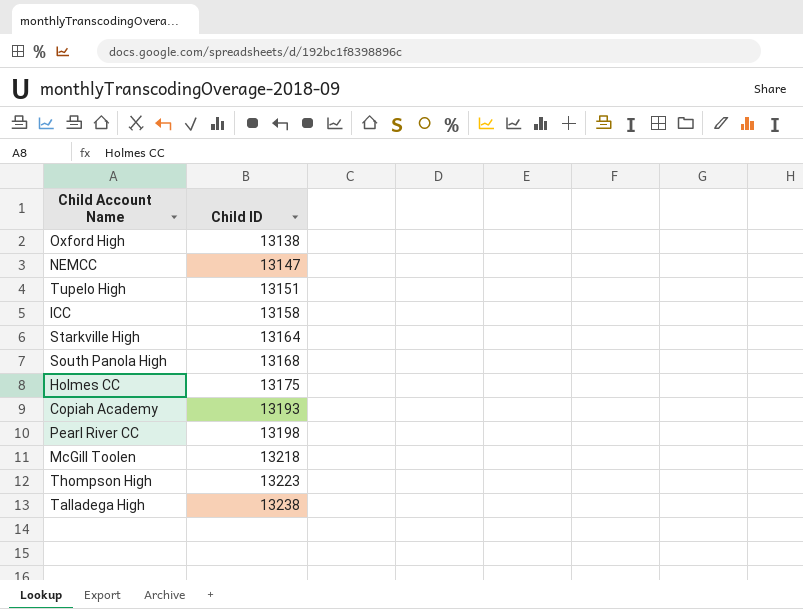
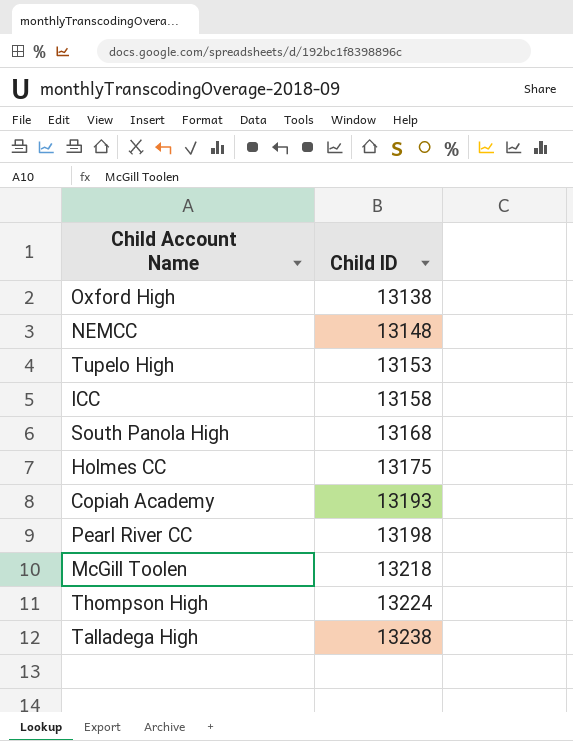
row Starkville High: 13164 -> none
NEMCC | Child ID: 13147 -> 13148
Tupelo High | Child ID: 13151 -> 13153
Thompson High | Child ID: 13223 -> 13224

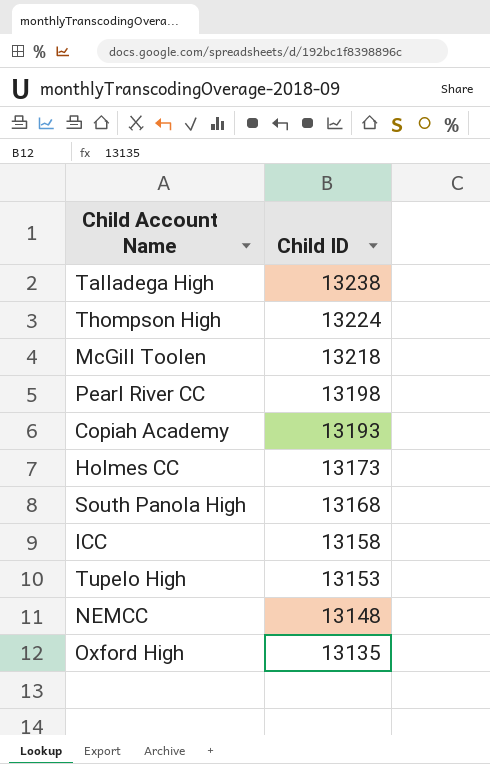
row order: Child ID ascending -> Child ID descending
Holmes CC | Child ID: 13175 -> 13173
Oxford High | Child ID: 13138 -> 13135

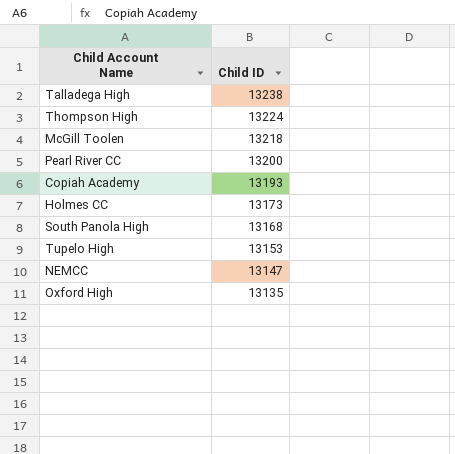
row ICC: 13158 -> none
Pearl River CC | Child ID: 13198 -> 13200
NEMCC | Child ID: 13148 -> 13147

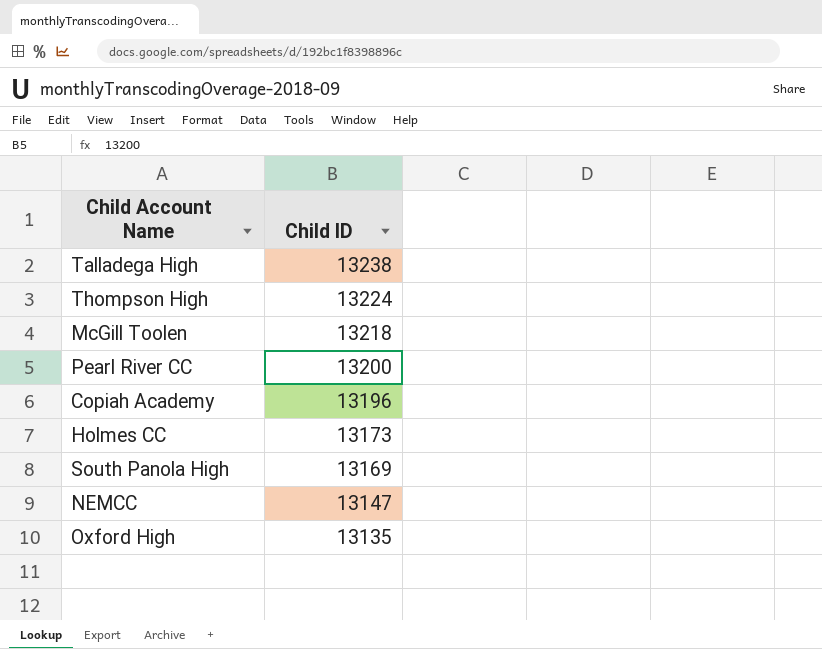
row Tupelo High: 13153 -> none
Copiah Academy | Child ID: 13193 -> 13196
South Panola High | Child ID: 13168 -> 13169

